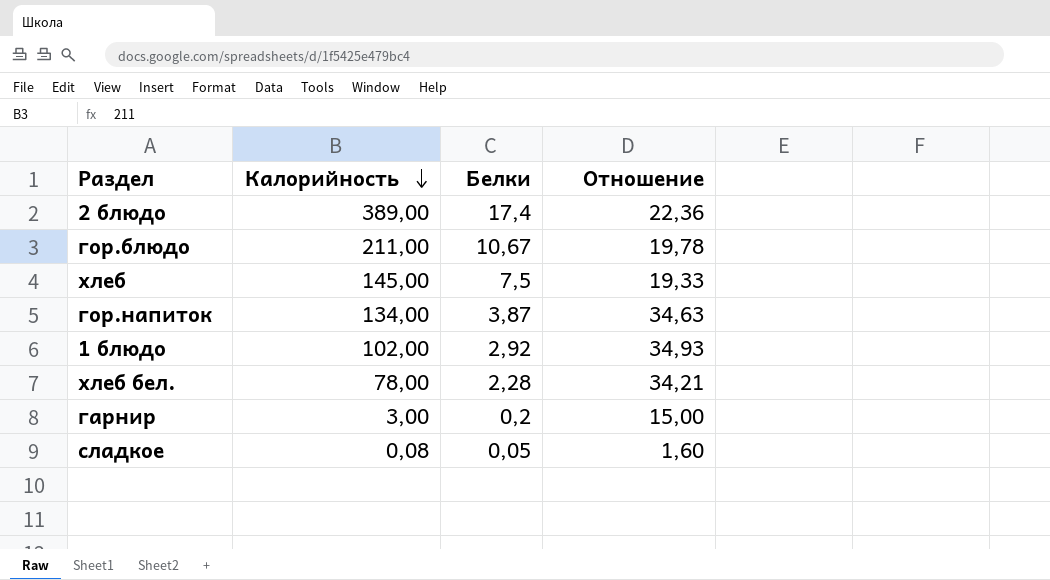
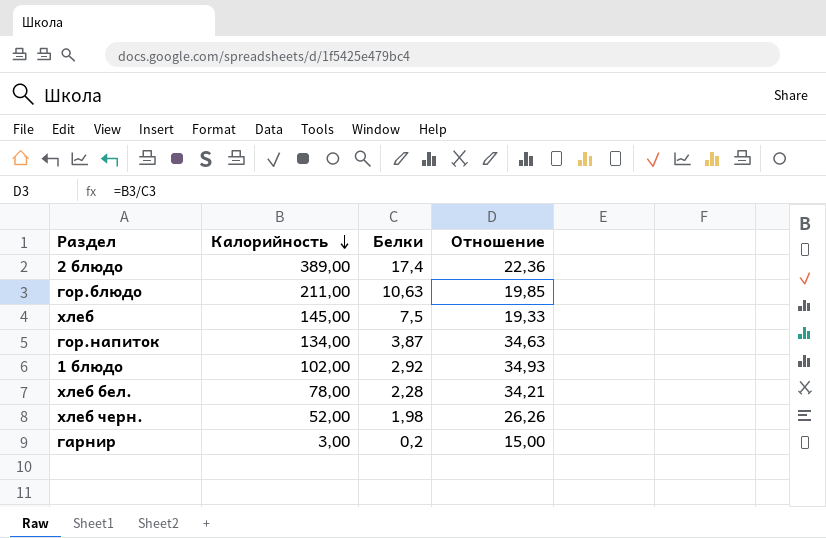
row сладкое: 0,08 | 0,05 | 1,60 -> none
гор.блюдо | Белки: 10,67 -> 10,63
гор.блюдо | Отношение: 19,78 -> 19,85
row хлеб черн.: none -> 52,00 | 1,98 | 26,26

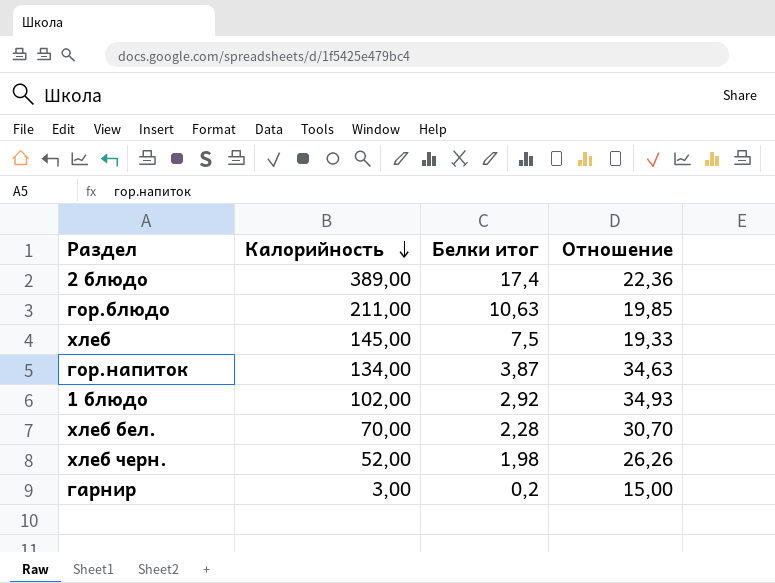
column name: Белки -> Белки итог
хлеб бел. | Калорийность: 78,00 -> 70,00
хлеб бел. | Отношение: 34,21 -> 30,70

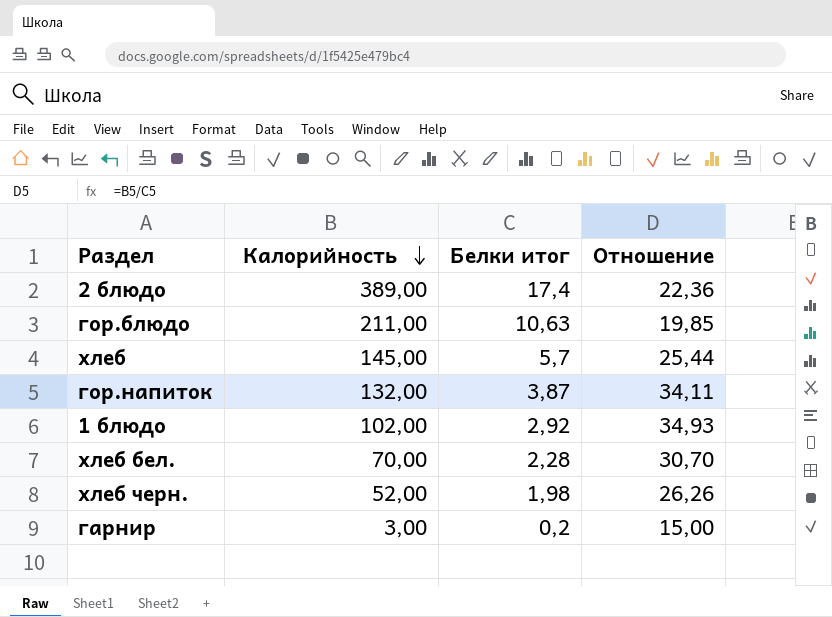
хлеб | Белки итог: 7,5 -> 5,7
хлеб | Отношение: 19,33 -> 25,44
гор.напиток | Калорийность: 134,00 -> 132,00
гор.напиток | Отношение: 34,63 -> 34,11

